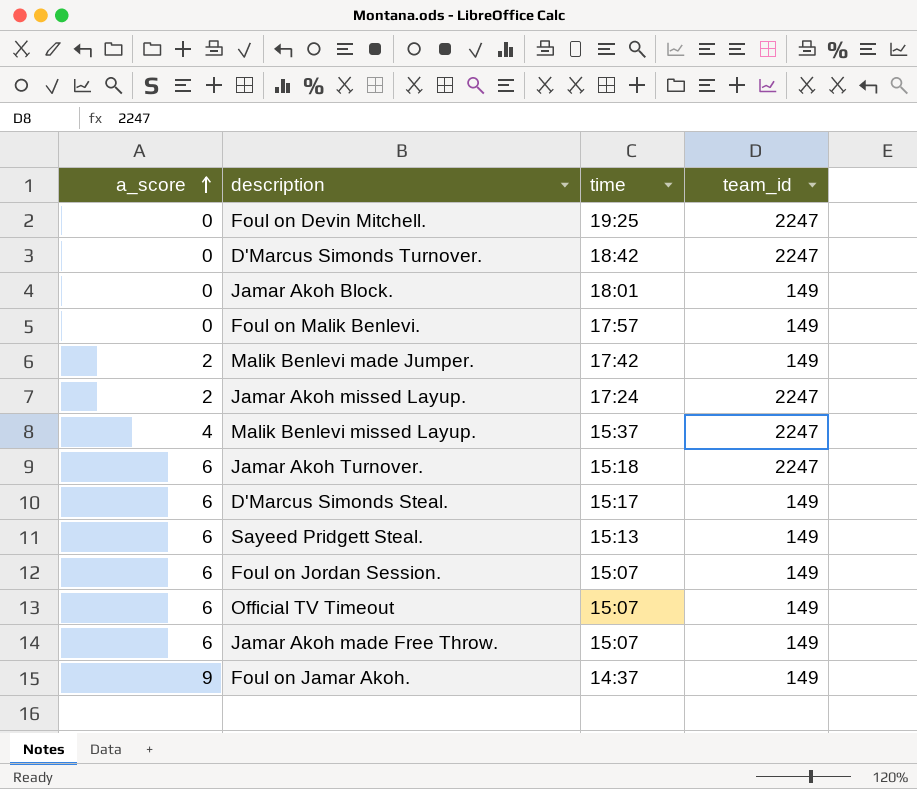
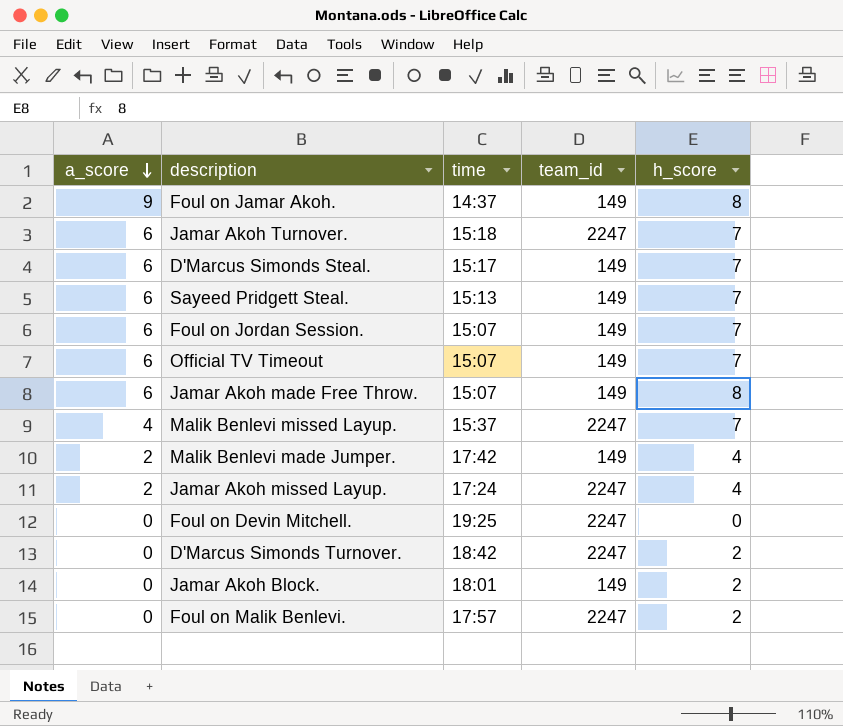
row order: a_score ascending -> a_score descending
column h_score | position: none -> 5
Foul on Malik Benlevi. | team_id: 149 -> 2247

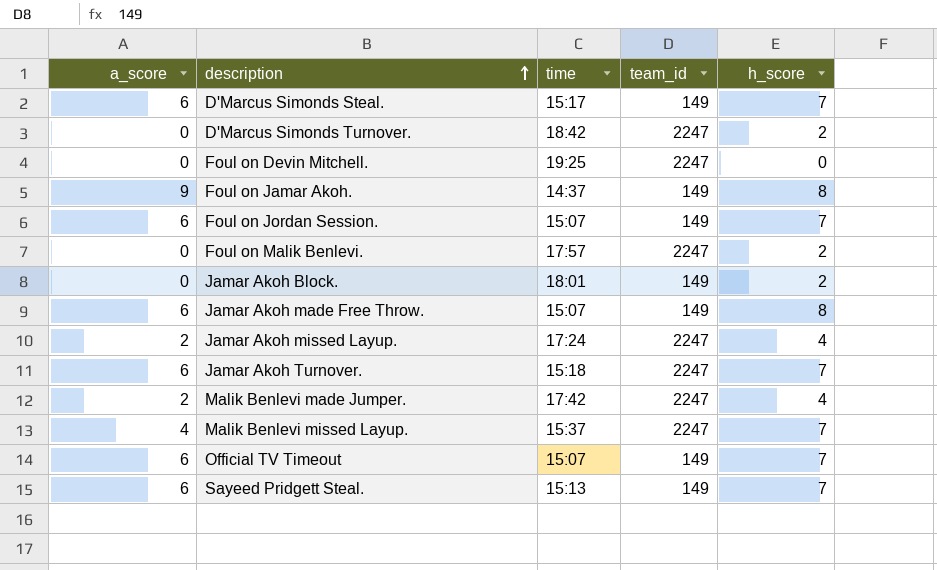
row order: a_score descending -> description ascending
Malik Benlevi made Jumper. | team_id: 149 -> 2247

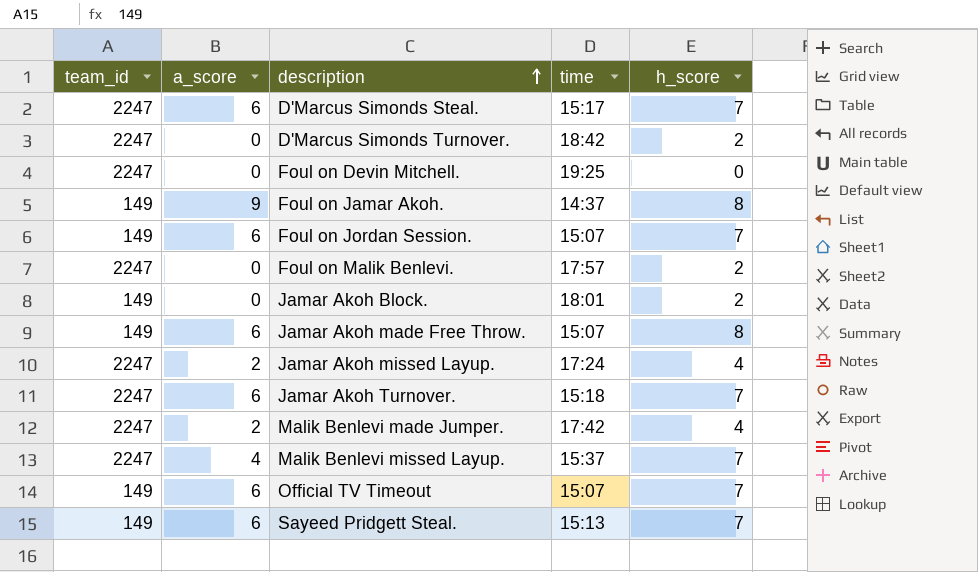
column team_id | position: 4 -> 1
D'Marcus Simonds Steal. | team_id: 149 -> 2247

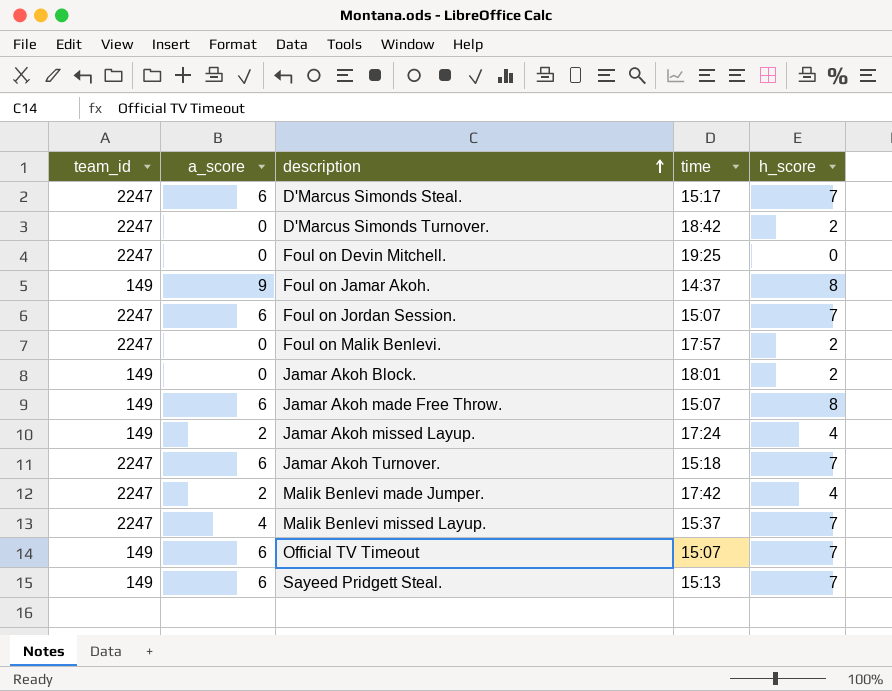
Foul on Jordan Session. | team_id: 149 -> 2247
Jamar Akoh missed Layup. | team_id: 2247 -> 149

